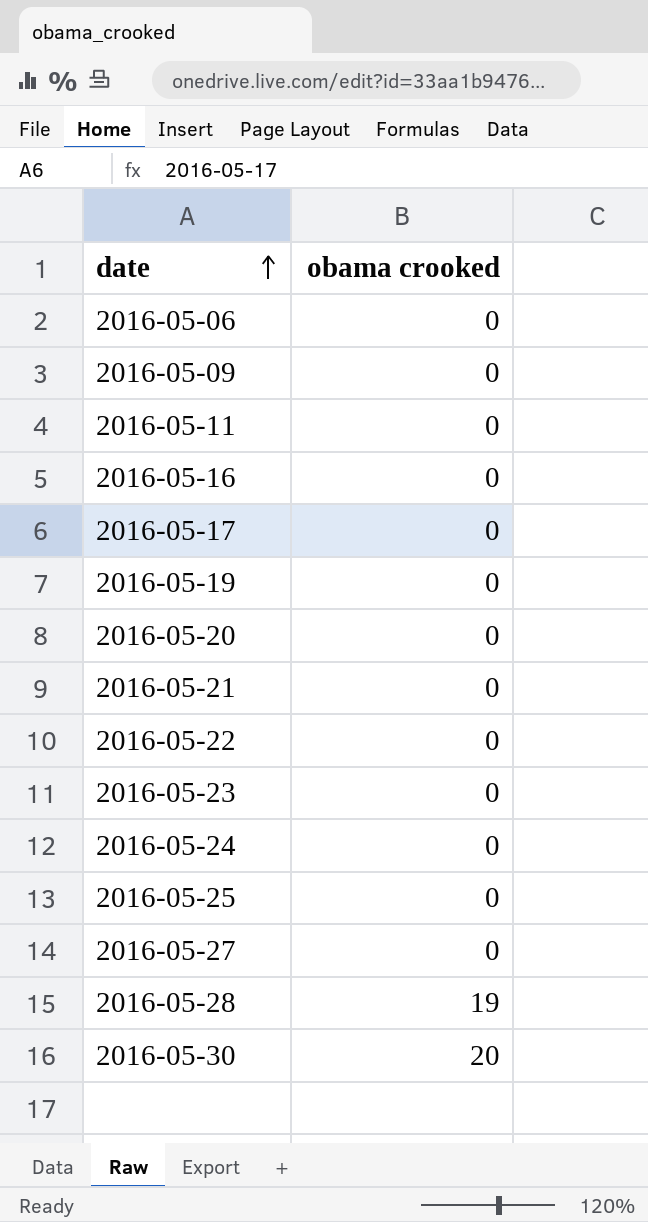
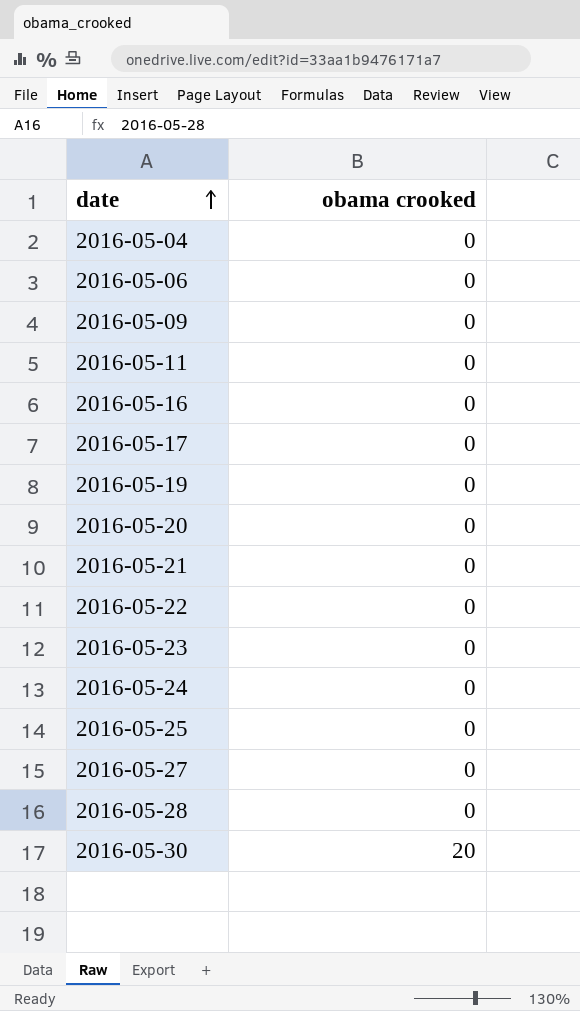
row 2016-05-04: none -> 0
2016-05-28 | obama crooked: 19 -> 0

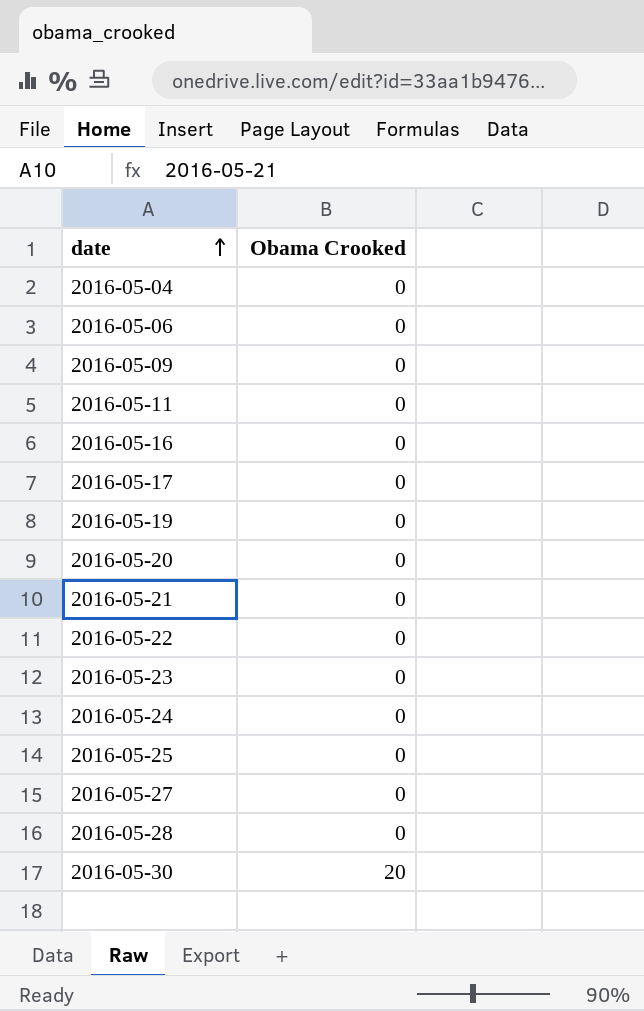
column name: obama crooked -> Obama Crooked

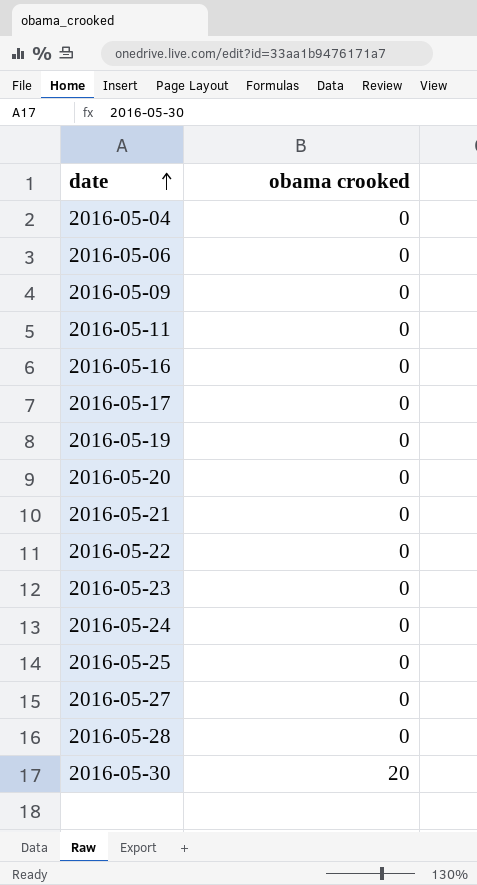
column name: Obama Crooked -> obama crooked

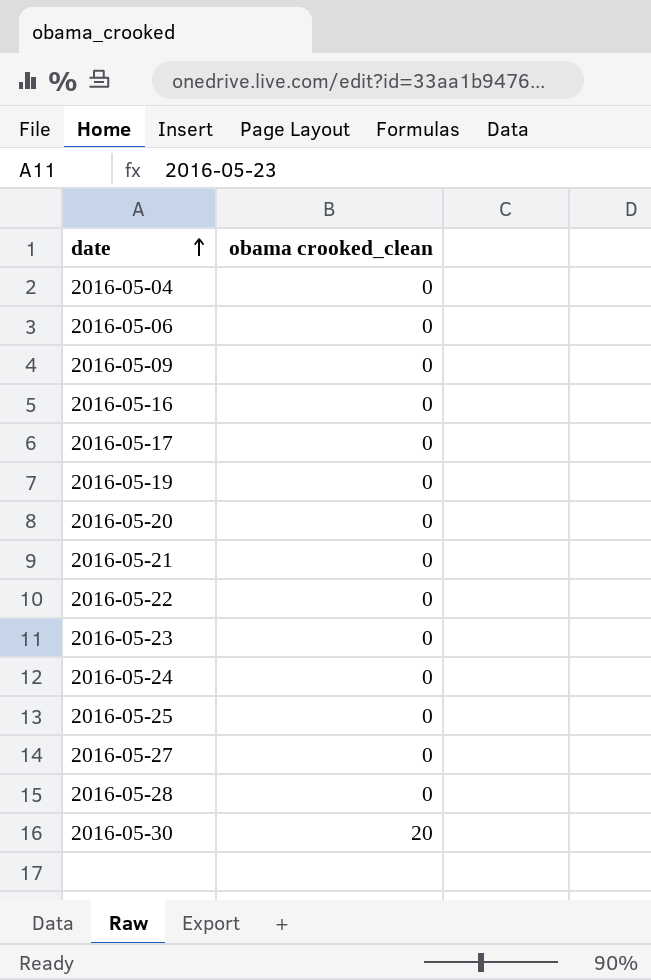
column name: obama crooked -> obama crooked_clean
row 2016-05-11: 0 -> none

